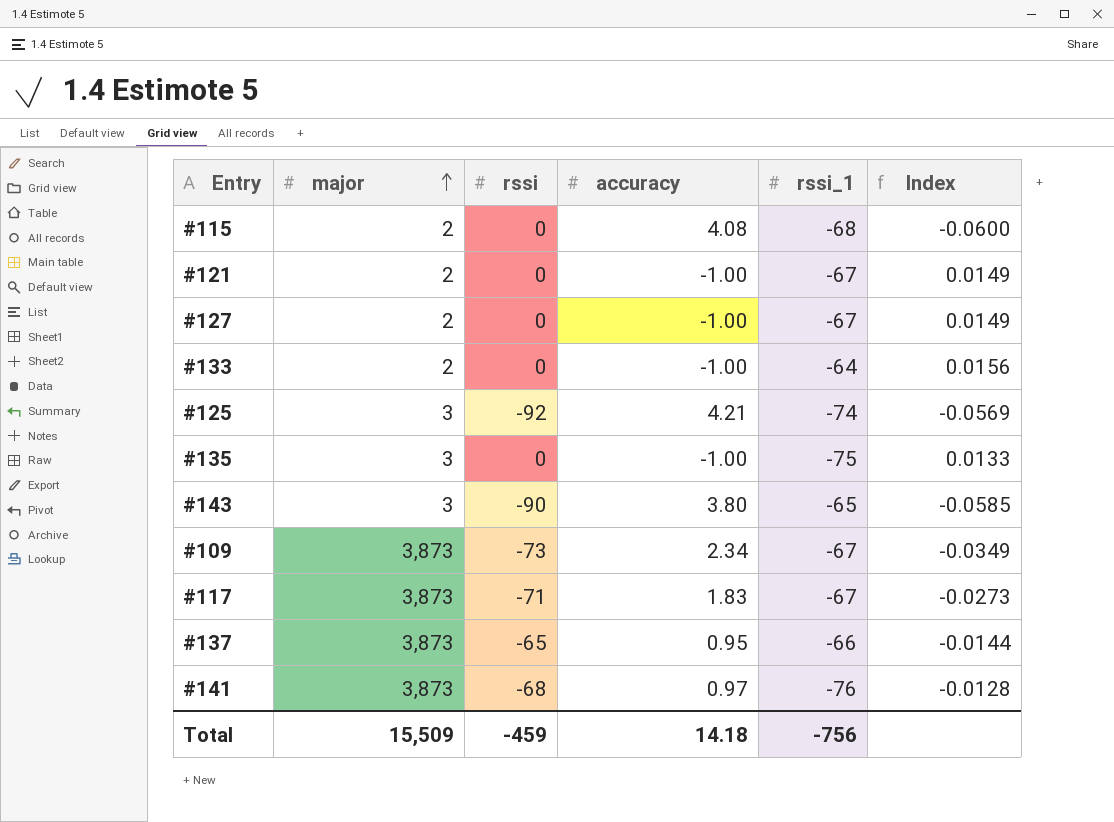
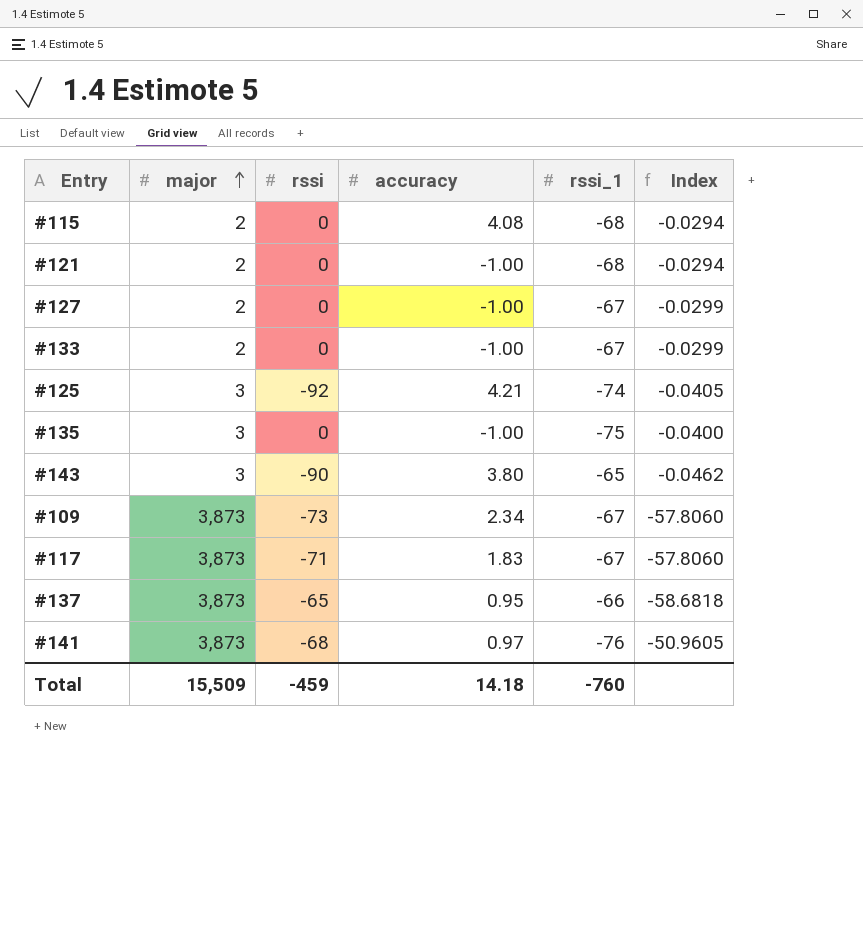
column Index | formula: [accuracy] / [rssi_1] -> [major] / [rssi_1]
#121 | rssi_1: -67 -> -68
#133 | rssi_1: -64 -> -67
Total | rssi_1: -756 -> -760

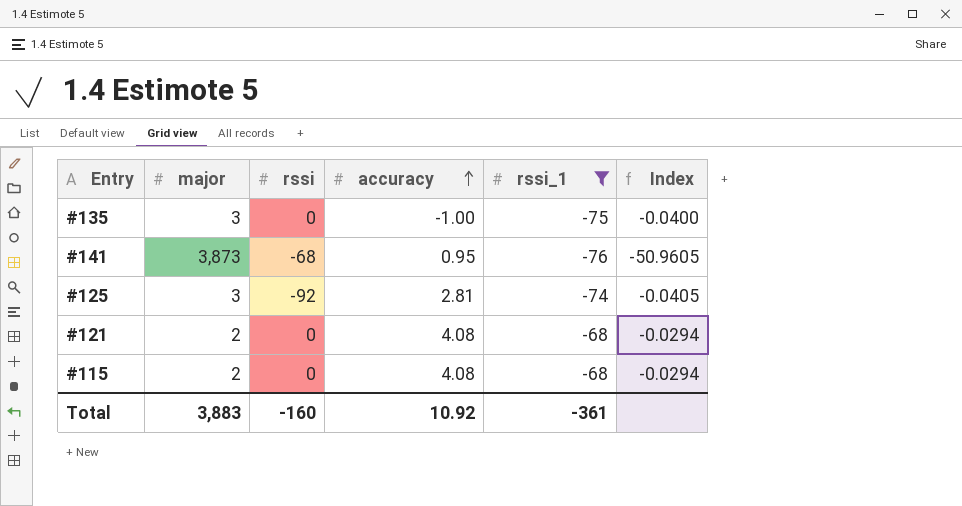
filter: none -> rssi_1 <= -68
row order: major ascending -> accuracy ascending
#141 | accuracy: 0.97 -> 0.95
#125 | accuracy: 4.21 -> 2.81
#121 | accuracy: -1.00 -> 4.08
Total | major: 15,509 -> 3,883
Total | rssi: -459 -> -160
Total | accuracy: 14.18 -> 10.92
Total | rssi_1: -760 -> -361

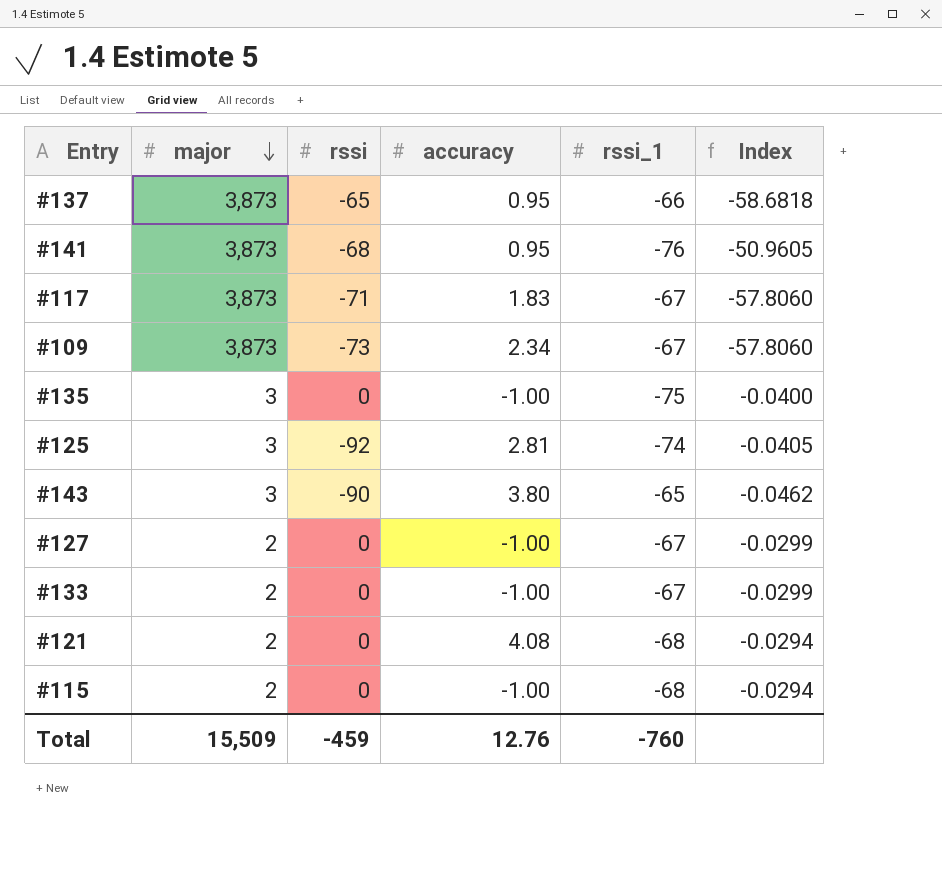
filter: rssi_1 <= -68 -> none
row order: accuracy ascending -> major descending
#115 | accuracy: 4.08 -> -1.00
Total | major: 3,883 -> 15,509
Total | rssi: -160 -> -459
Total | accuracy: 10.92 -> 12.76
Total | rssi_1: -361 -> -760

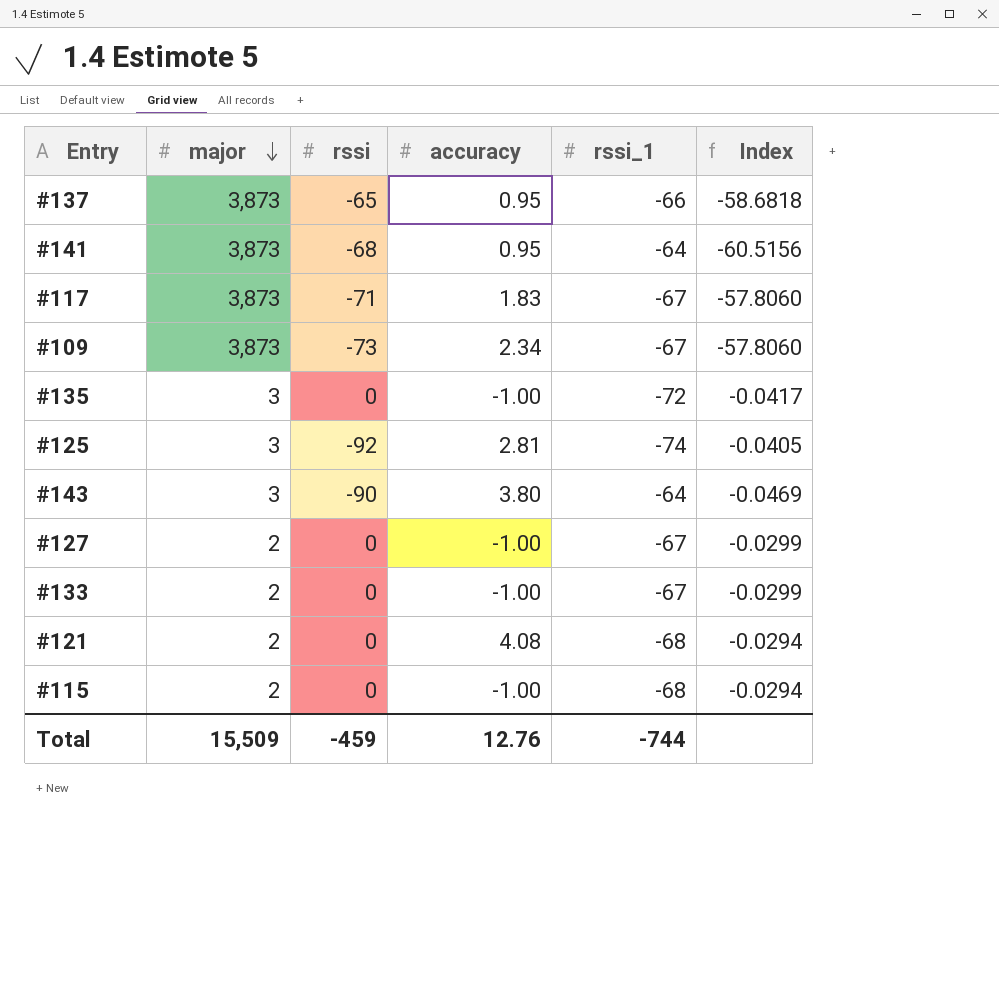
#141 | rssi_1: -76 -> -64
#141 | Index: -50.9605 -> -60.5156
#135 | rssi_1: -75 -> -72
#135 | Index: -0.0400 -> -0.0417
#143 | rssi_1: -65 -> -64
#143 | Index: -0.0462 -> -0.0469
Total | rssi_1: -760 -> -744

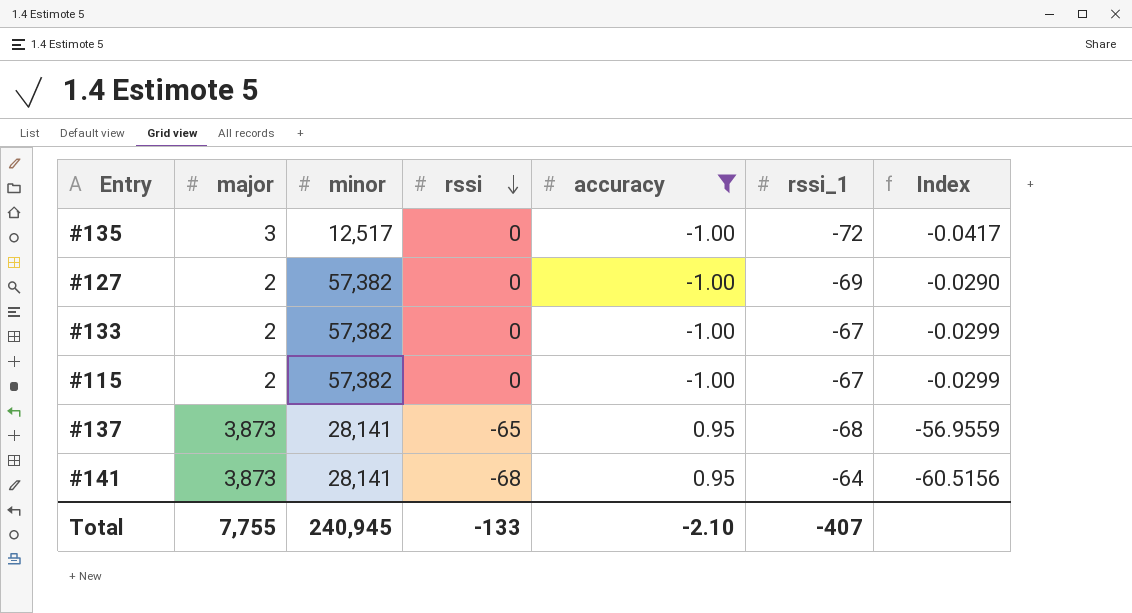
filter: none -> accuracy <= 0.95
row order: major descending -> rssi descending
column minor | position: none -> 3
#127 | rssi_1: -67 -> -69
#127 | Index: -0.0299 -> -0.0290
#115 | rssi_1: -68 -> -67
#115 | Index: -0.0294 -> -0.0299
#137 | rssi_1: -66 -> -68
#137 | Index: -58.6818 -> -56.9559
Total | major: 15,509 -> 7,755
Total | rssi: -459 -> -133
Total | accuracy: 12.76 -> -2.10
Total | rssi_1: -744 -> -407

